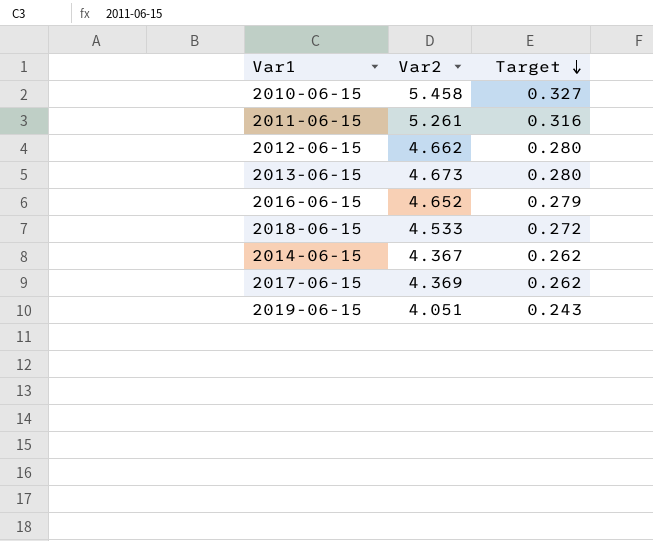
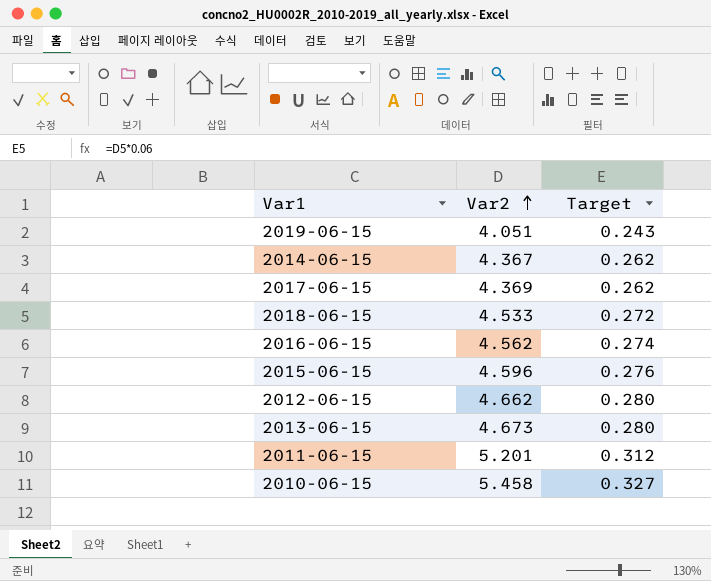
row order: Target descending -> Var2 ascending
2016-06-15 | Var2: 4.652 -> 4.562
2016-06-15 | Target: 0.279 -> 0.274
row 2015-06-15: none -> 4.596 | 0.276
2011-06-15 | Var2: 5.261 -> 5.201
2011-06-15 | Target: 0.316 -> 0.312

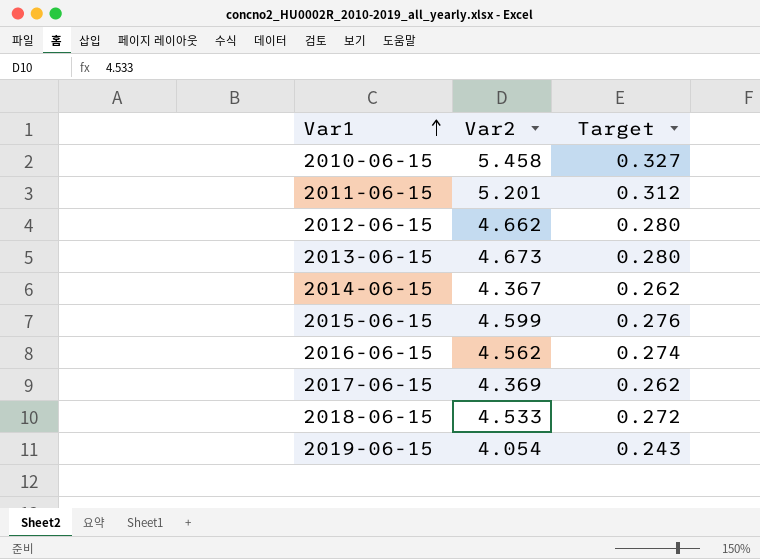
row order: Var2 ascending -> Var1 ascending
2015-06-15 | Var2: 4.596 -> 4.599
2019-06-15 | Var2: 4.051 -> 4.054

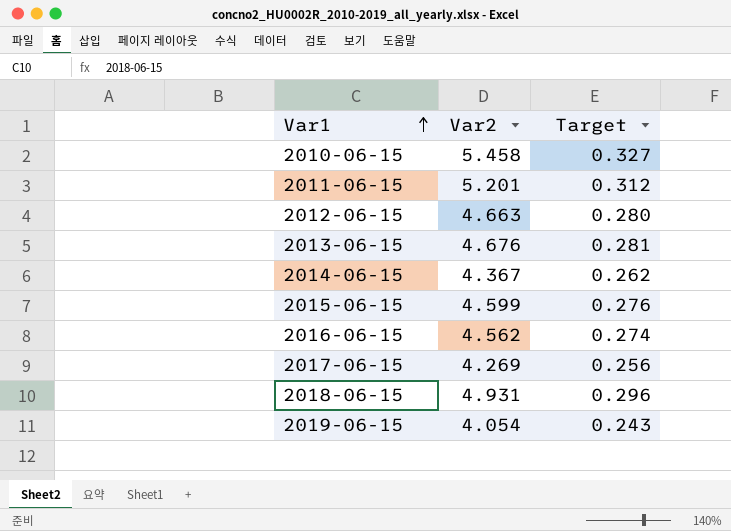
2012-06-15 | Var2: 4.662 -> 4.663
2013-06-15 | Var2: 4.673 -> 4.676
2013-06-15 | Target: 0.280 -> 0.281
2017-06-15 | Var2: 4.369 -> 4.269
2017-06-15 | Target: 0.262 -> 0.256
2018-06-15 | Var2: 4.533 -> 4.931
2018-06-15 | Target: 0.272 -> 0.296

